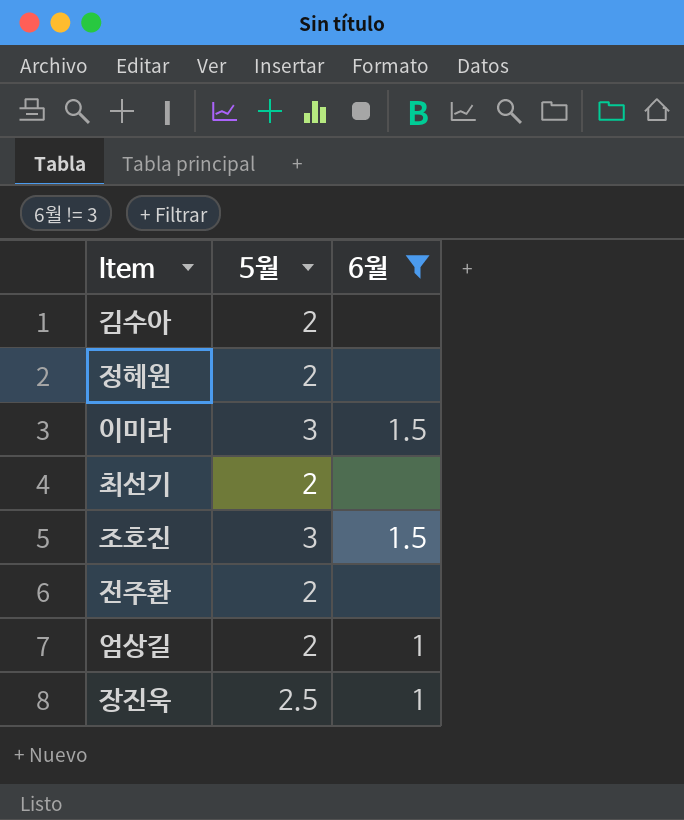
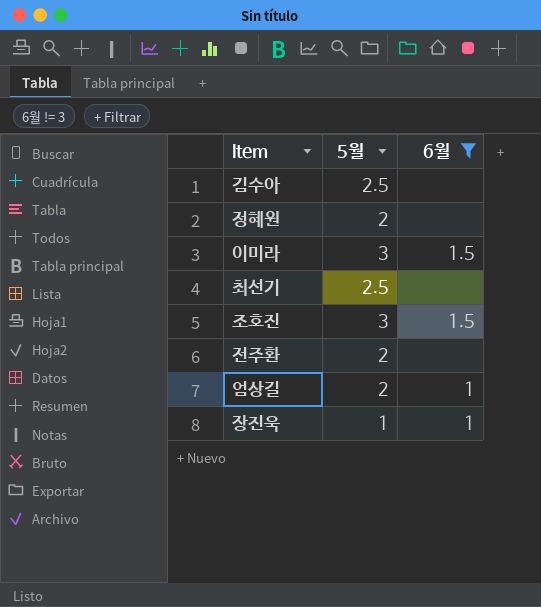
김수아 | 5월: 2 -> 2.5
최선기 | 5월: 2 -> 2.5
장진욱 | 5월: 2.5 -> 1

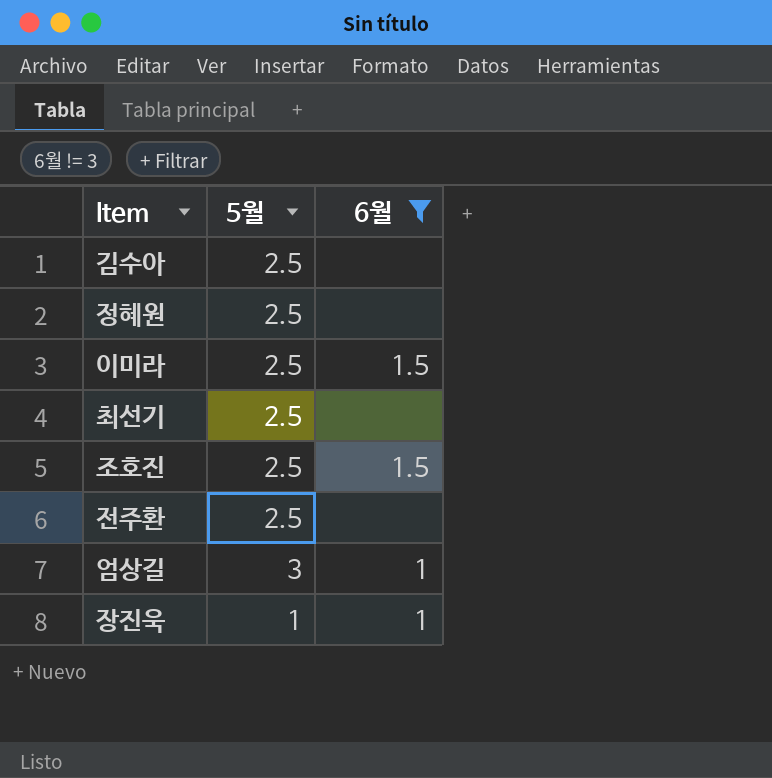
정혜원 | 5월: 2 -> 2.5
이미라 | 5월: 3 -> 2.5
조호진 | 5월: 3 -> 2.5
전주환 | 5월: 2 -> 2.5
엄상길 | 5월: 2 -> 3

